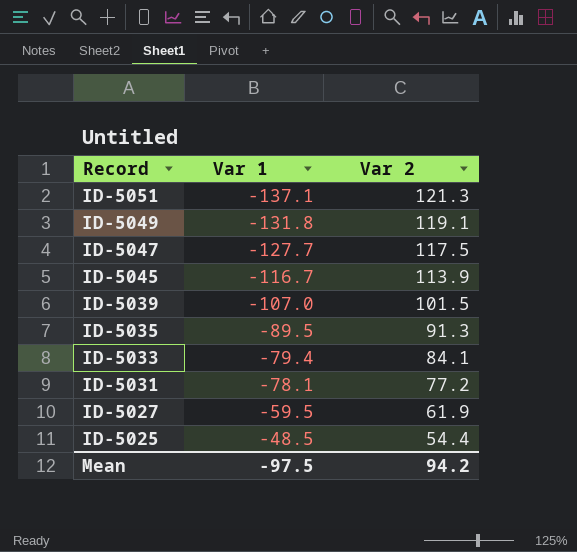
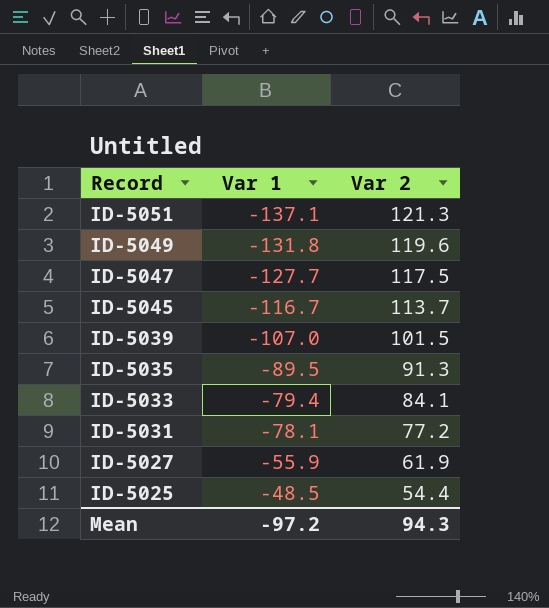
ID-5049 | Var 2: 119.1 -> 119.6
ID-5045 | Var 2: 113.9 -> 113.7
ID-5027 | Var 1: -59.5 -> -55.9
Mean | Var 1: -97.5 -> -97.2
Mean | Var 2: 94.2 -> 94.3

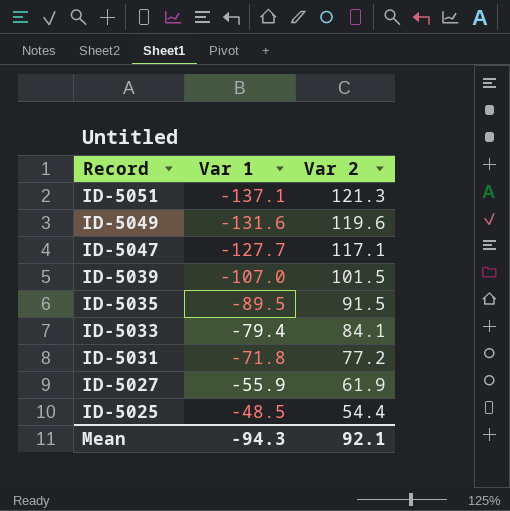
row ID-5045: -116.7 | 113.7 -> none
ID-5049 | Var 1: -131.8 -> -131.6
ID-5047 | Var 2: 117.5 -> 117.1
ID-5035 | Var 2: 91.3 -> 91.5
ID-5031 | Var 1: -78.1 -> -71.8
Mean | Var 1: -97.2 -> -94.3
Mean | Var 2: 94.3 -> 92.1

